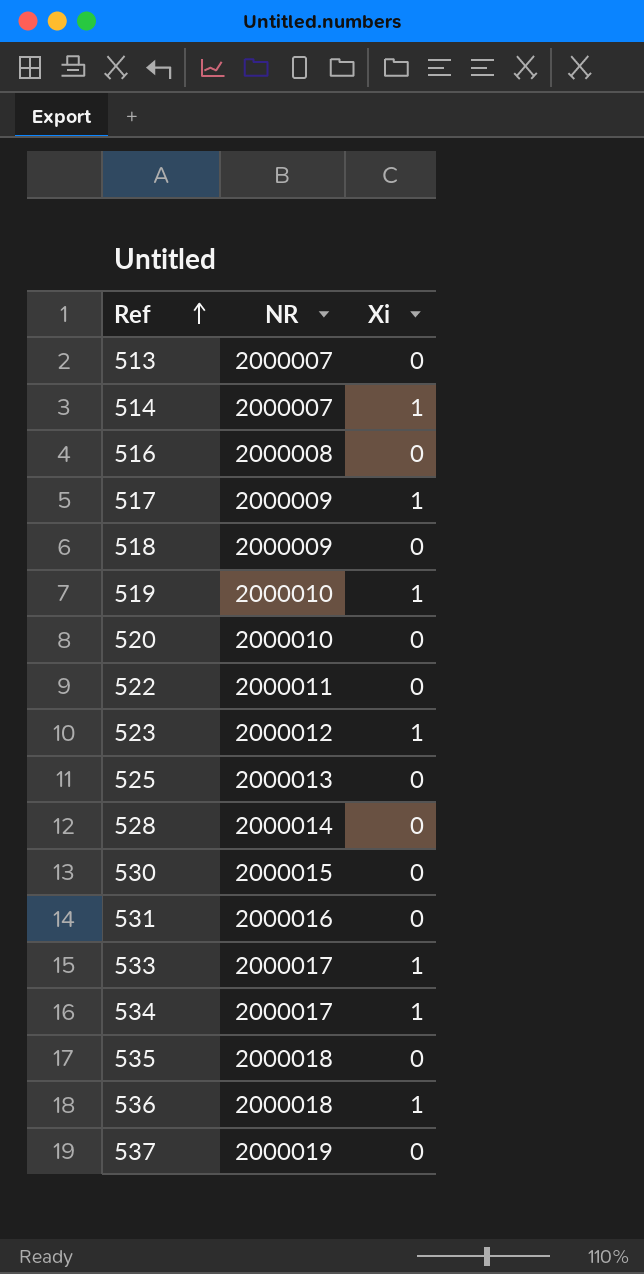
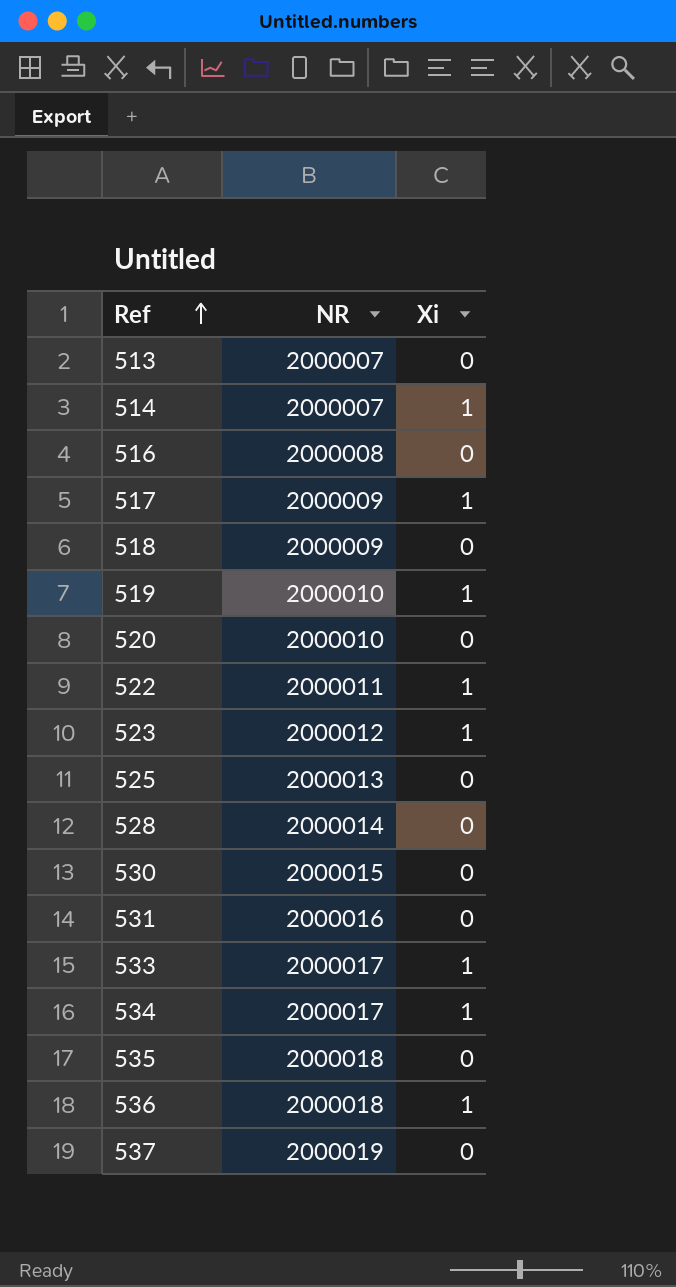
522 | Xi: 0 -> 1

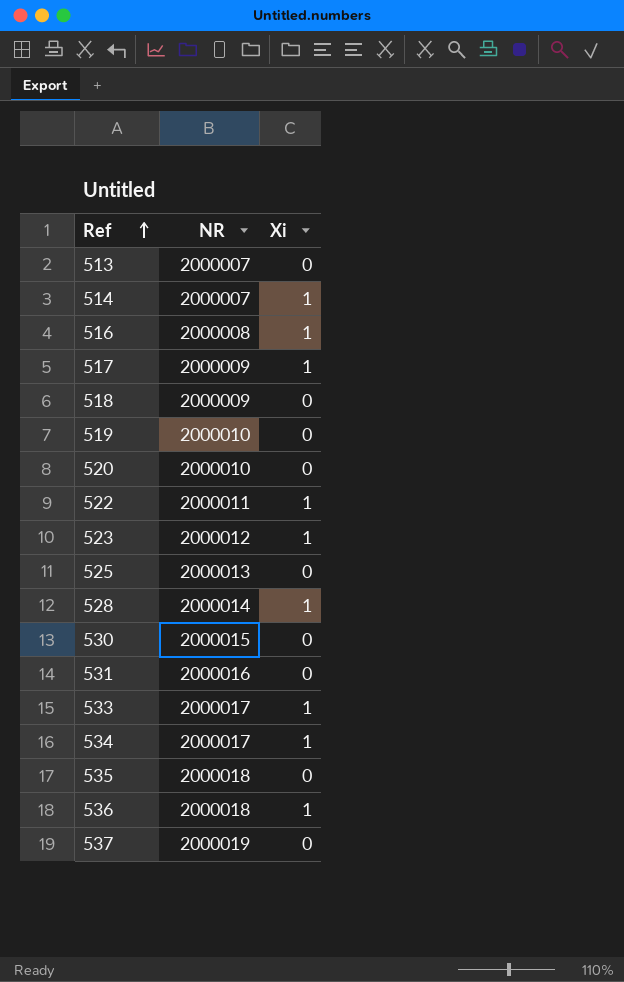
516 | Xi: 0 -> 1
519 | Xi: 1 -> 0
528 | Xi: 0 -> 1

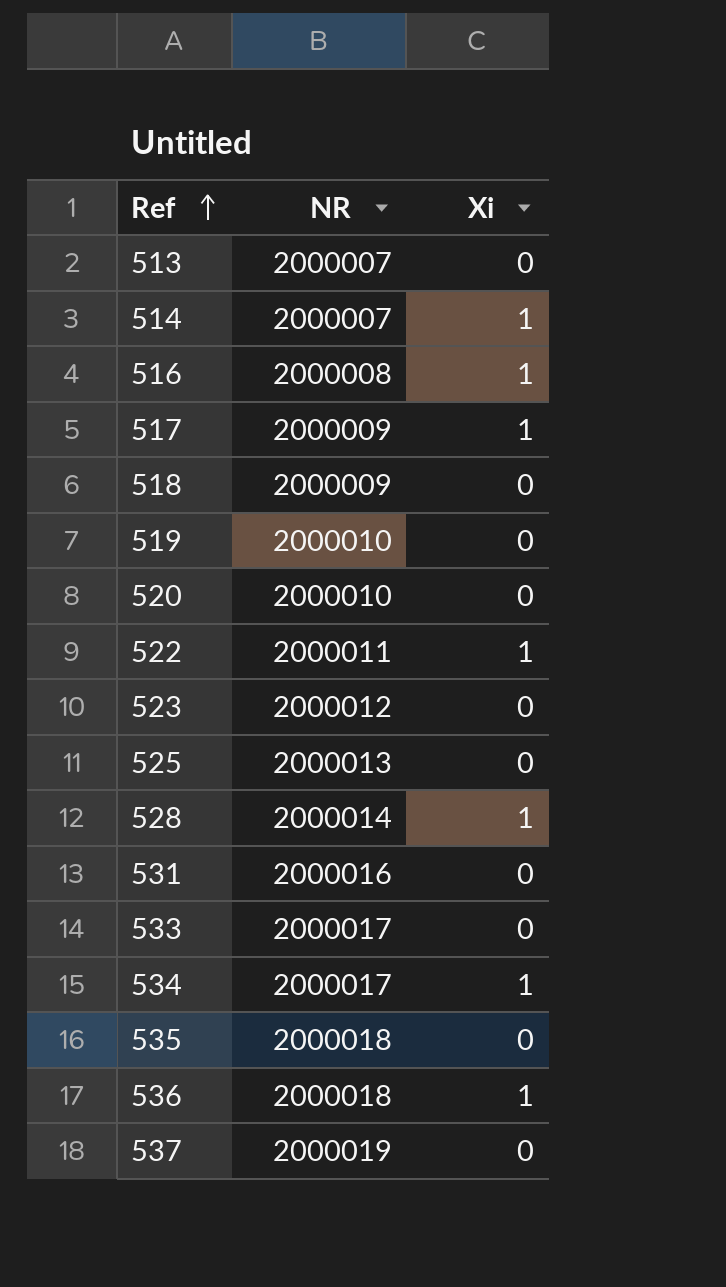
row 530: 2000015 | 0 -> none
523 | Xi: 1 -> 0
533 | Xi: 1 -> 0

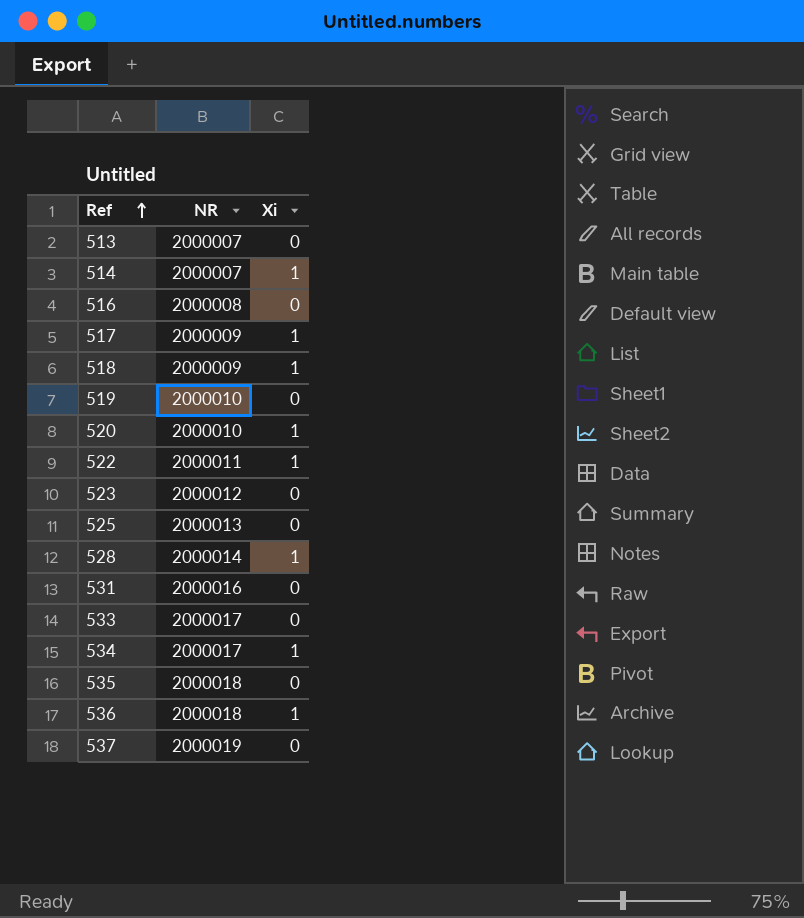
516 | Xi: 1 -> 0
518 | Xi: 0 -> 1
520 | Xi: 0 -> 1

